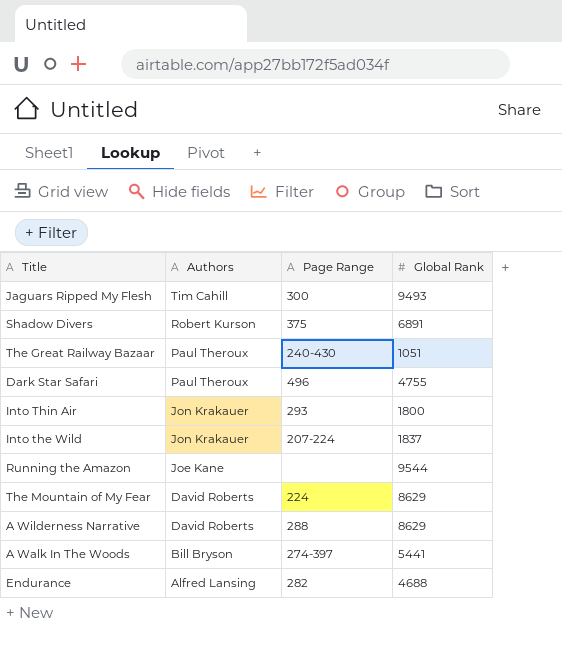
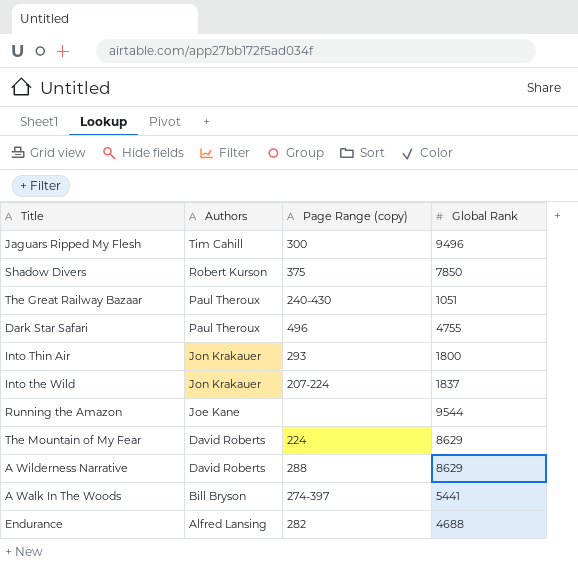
column name: Page Range -> Page Range (copy)
Jaguars Ripped My Flesh | Global Rank: 9493 -> 9496
Shadow Divers | Global Rank: 6891 -> 7850

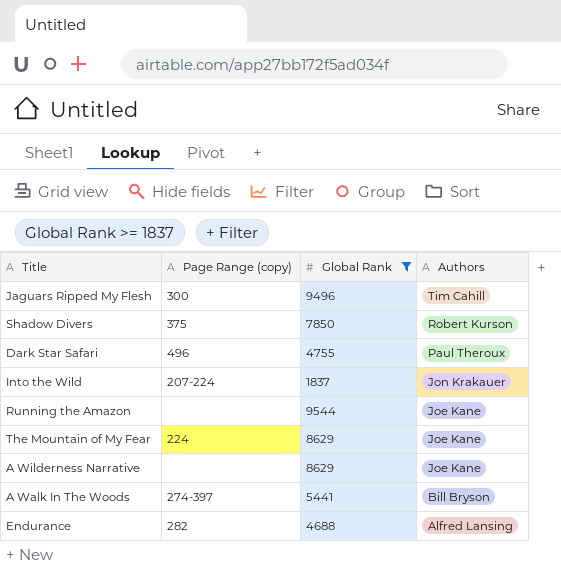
filter: none -> Global Rank >= 1837
column Authors | position: 2 -> 4
The Mountain of My Fear | Authors: David Roberts -> Joe Kane
A Wilderness Narrative | Page Range (copy): 288 -> none
A Wilderness Narrative | Authors: David Roberts -> Joe Kane

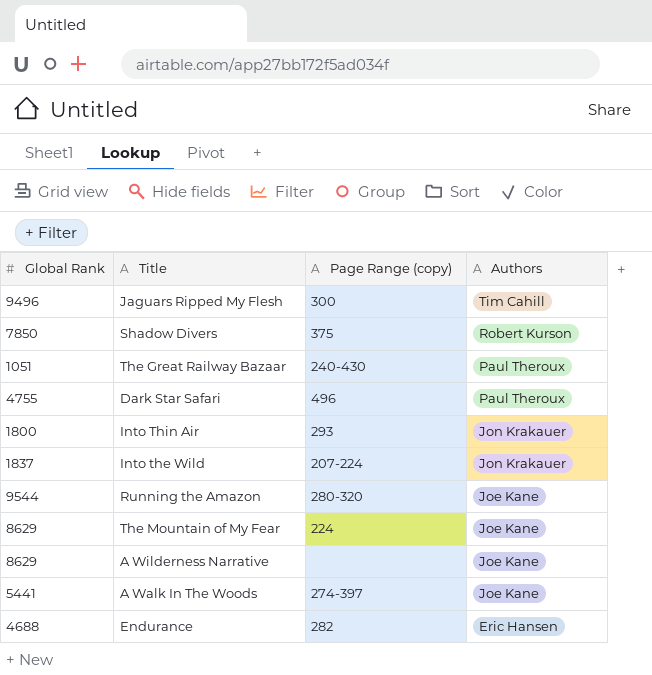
filter: Global Rank >= 1837 -> none
column Global Rank | position: 3 -> 1
Running the Amazon | Page Range (copy): none -> 280-320
A Walk In The Woods | Authors: Bill Bryson -> Joe Kane
Endurance | Authors: Alfred Lansing -> Eric Hansen

